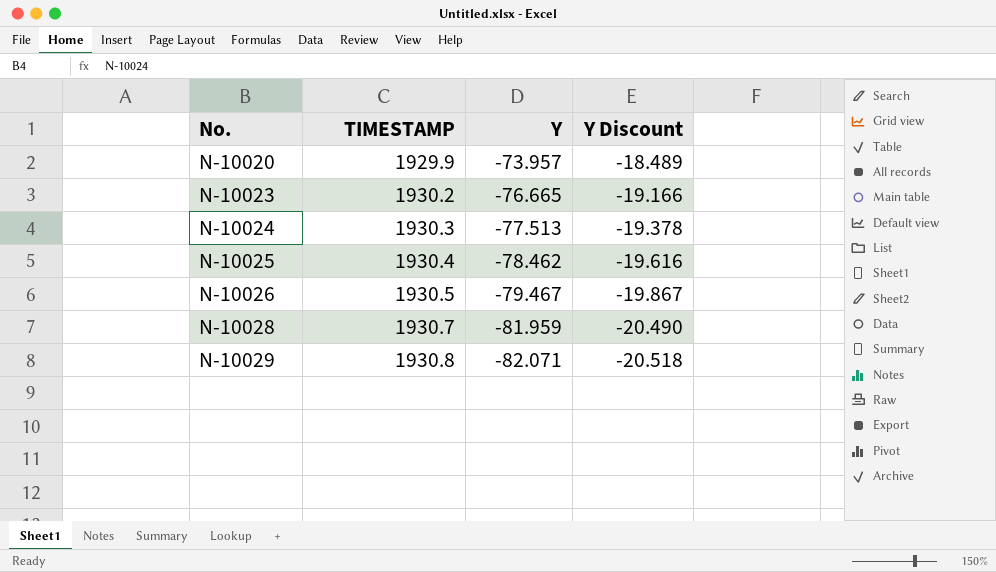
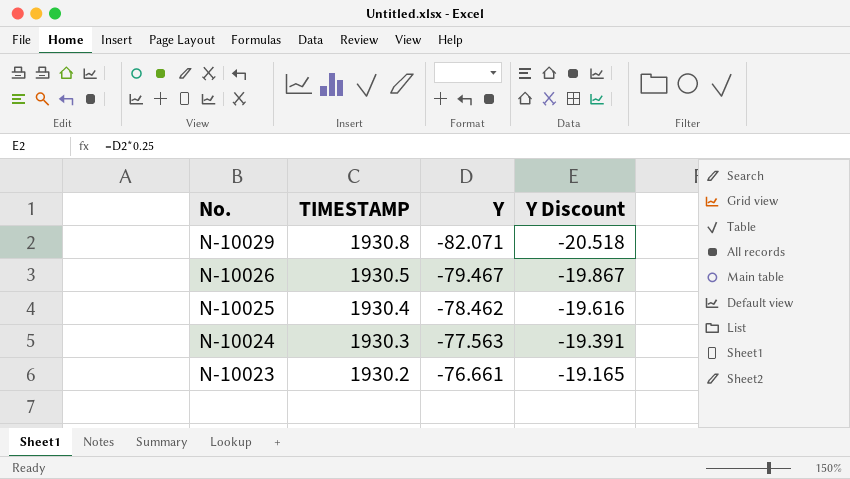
row order: No. ascending -> No. descending
row N-10020: 1929.9 | -73.957 | -18.489 -> none
row N-10028: 1930.7 | -81.959 | -20.490 -> none
N-10024 | Y: -77.513 -> -77.563
N-10024 | Y Discount: -19.378 -> -19.391
N-10023 | Y: -76.665 -> -76.661
N-10023 | Y Discount: -19.166 -> -19.165

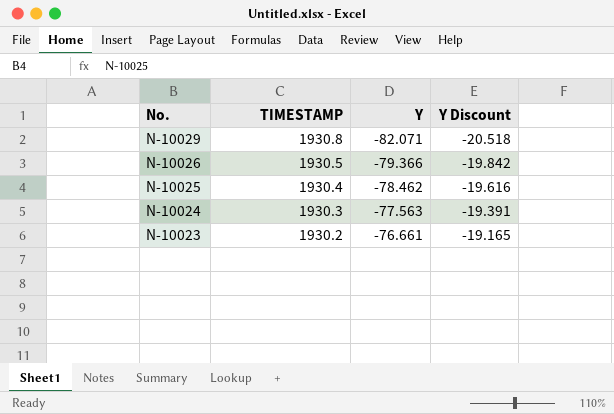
N-10026 | Y: -79.467 -> -79.366
N-10026 | Y Discount: -19.867 -> -19.842

